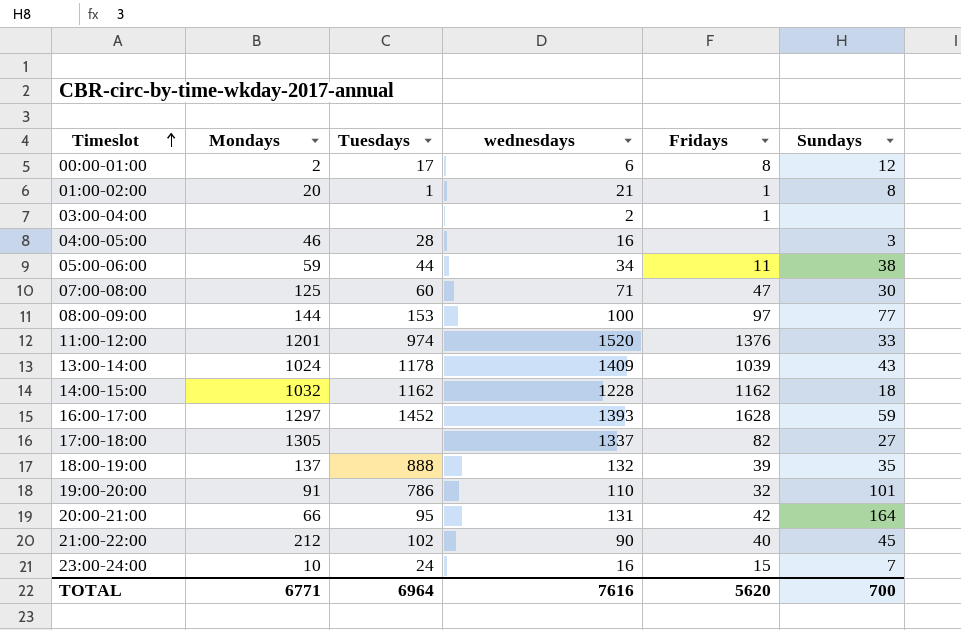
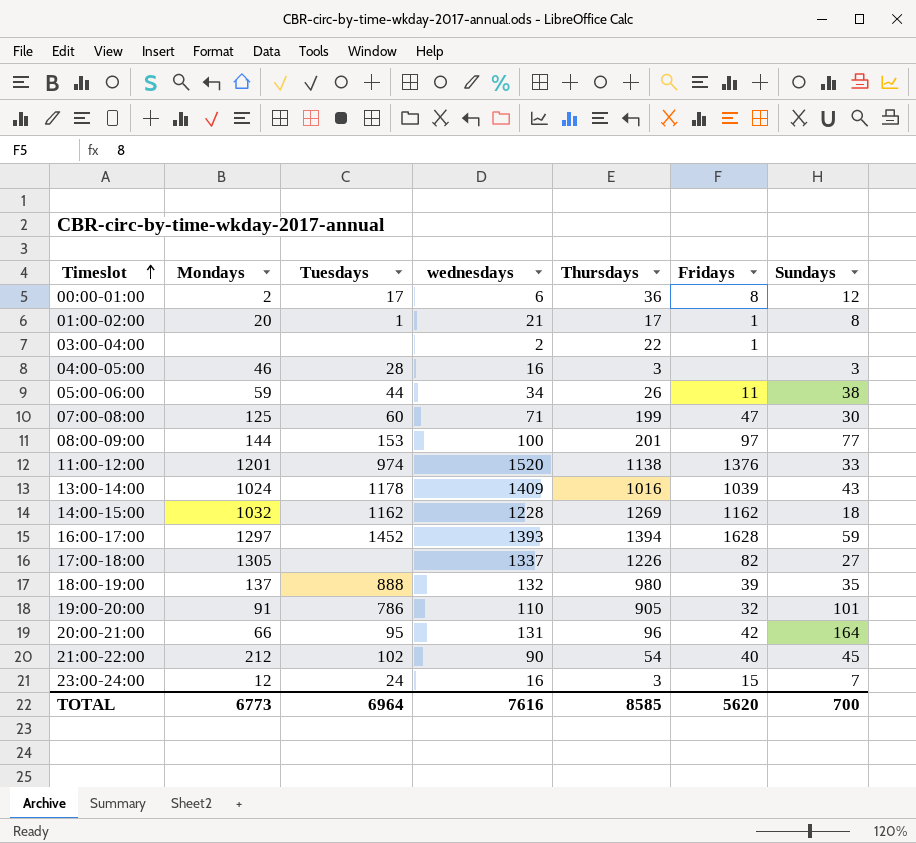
column Thursdays | position: none -> 5
23:00-24:00 | Mondays: 10 -> 12
TOTAL | Mondays: 6771 -> 6773

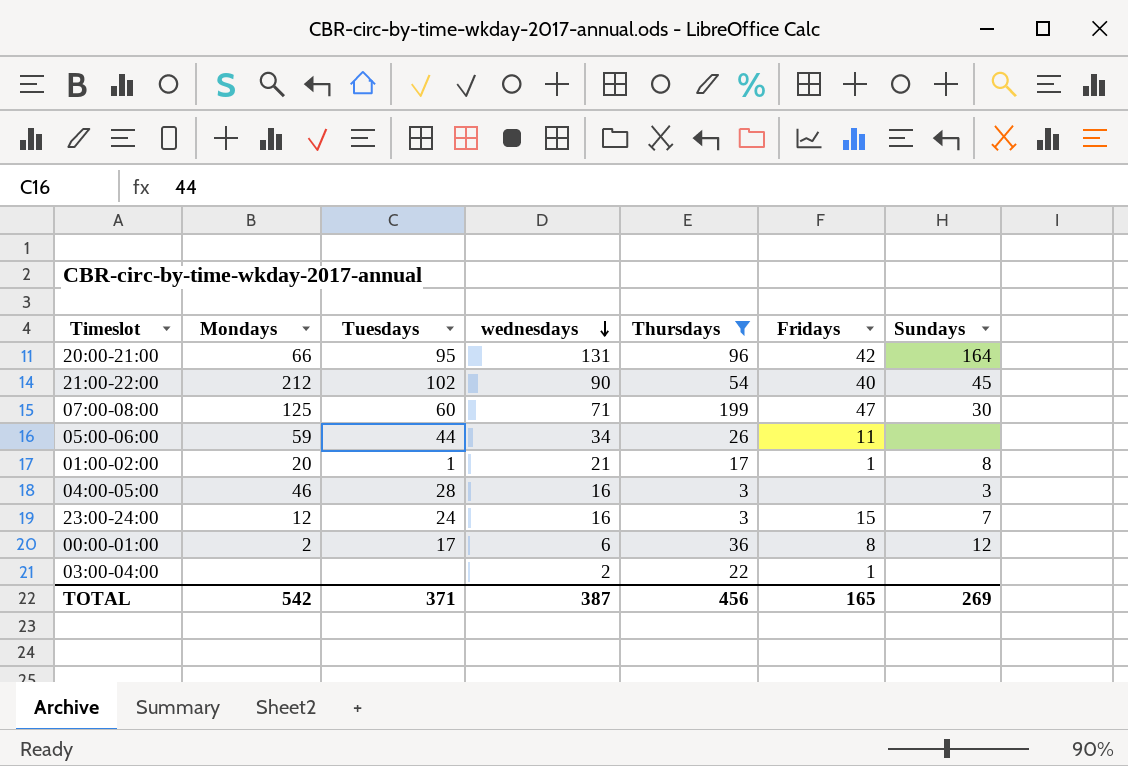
filter: none -> Thursdays <= 199
row order: Timeslot ascending -> wednesdays descending
05:00-06:00 | Sundays: 38 -> none
TOTAL | Mondays: 6773 -> 542
TOTAL | Tuesdays: 6964 -> 371
TOTAL | wednesdays: 7616 -> 387
TOTAL | Thursdays: 8585 -> 456
TOTAL | Fridays: 5620 -> 165
TOTAL | Sundays: 700 -> 269

